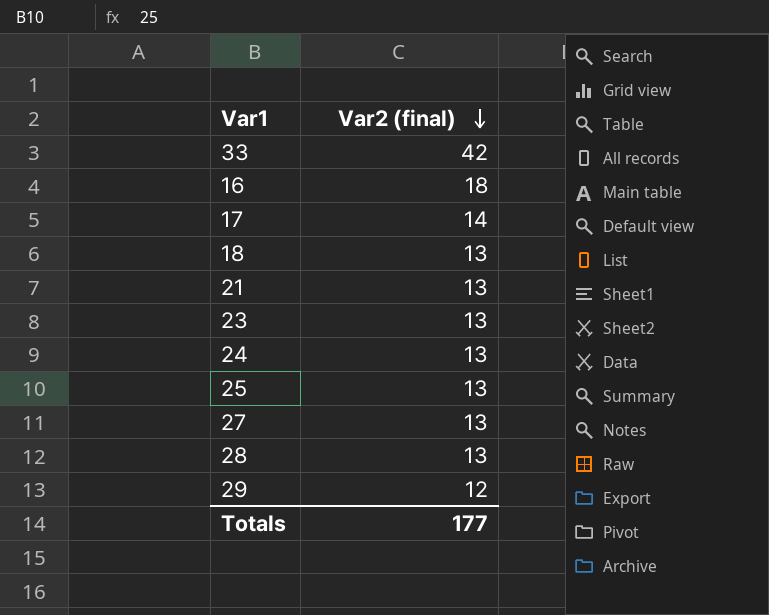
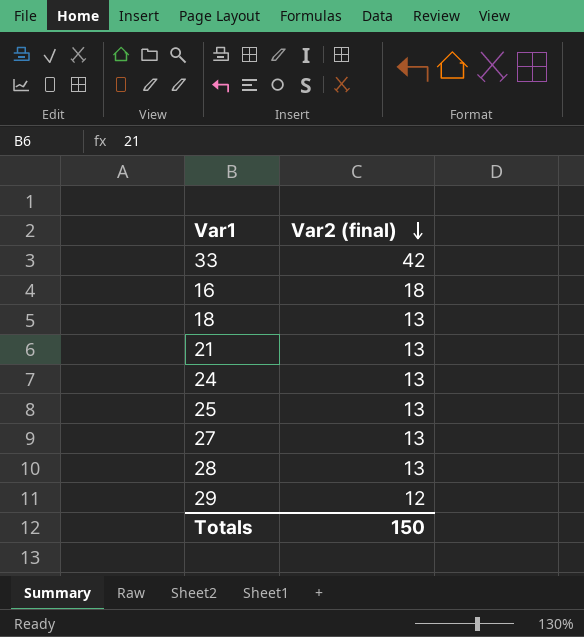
row 17: 14 -> none
row 23: 13 -> none
Totals | Var2 (final): 177 -> 150

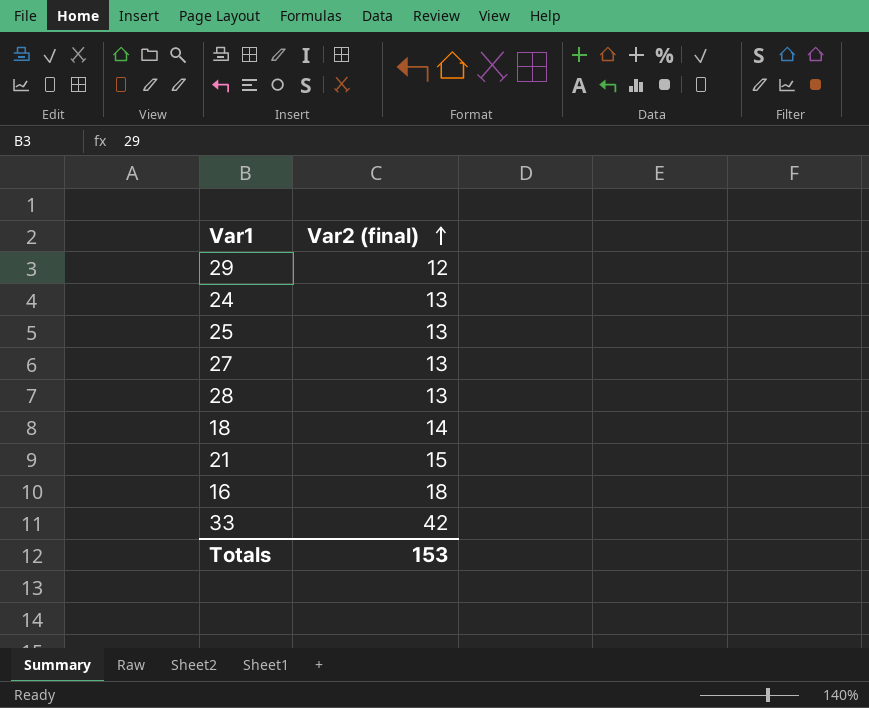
row order: Var2 (final) descending -> Var2 (final) ascending
18 | Var2 (final): 13 -> 14
21 | Var2 (final): 13 -> 15
Totals | Var2 (final): 150 -> 153

